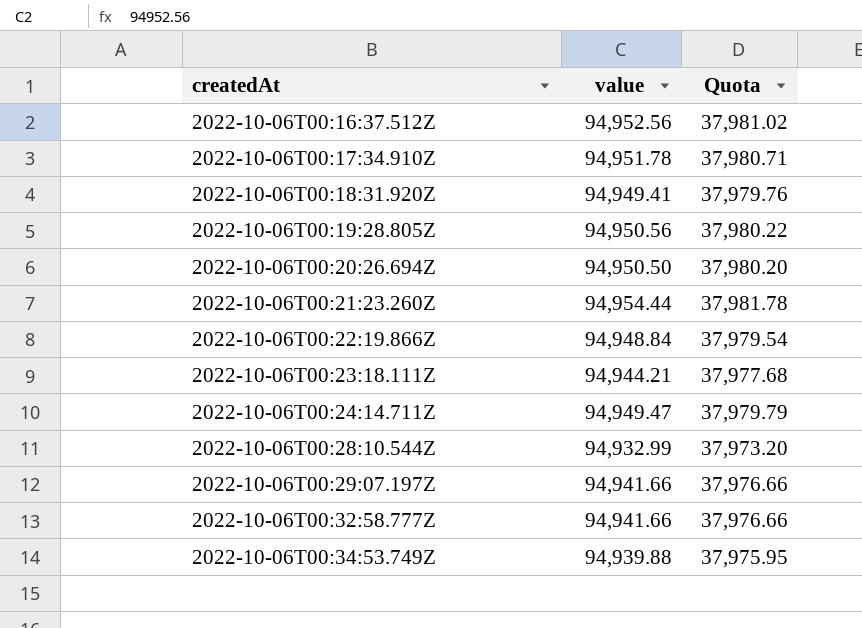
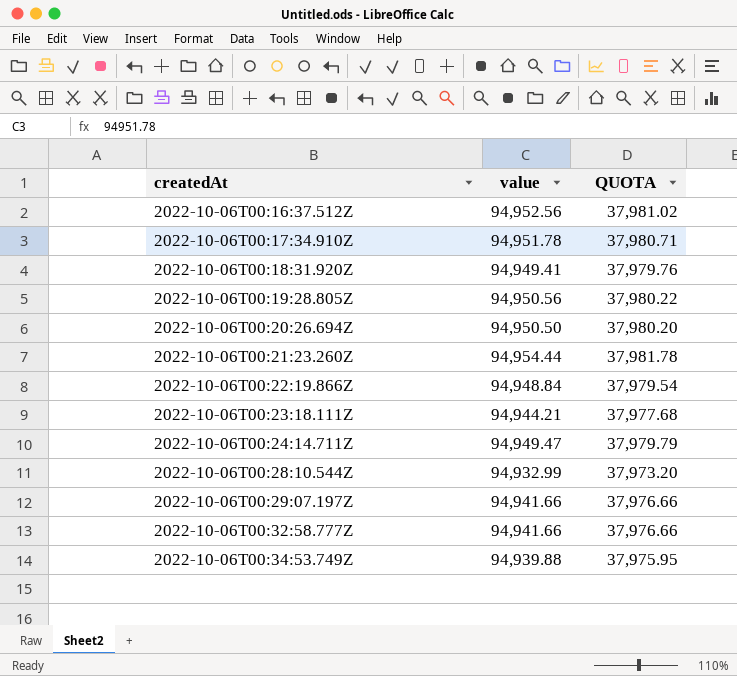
column name: Quota -> QUOTA

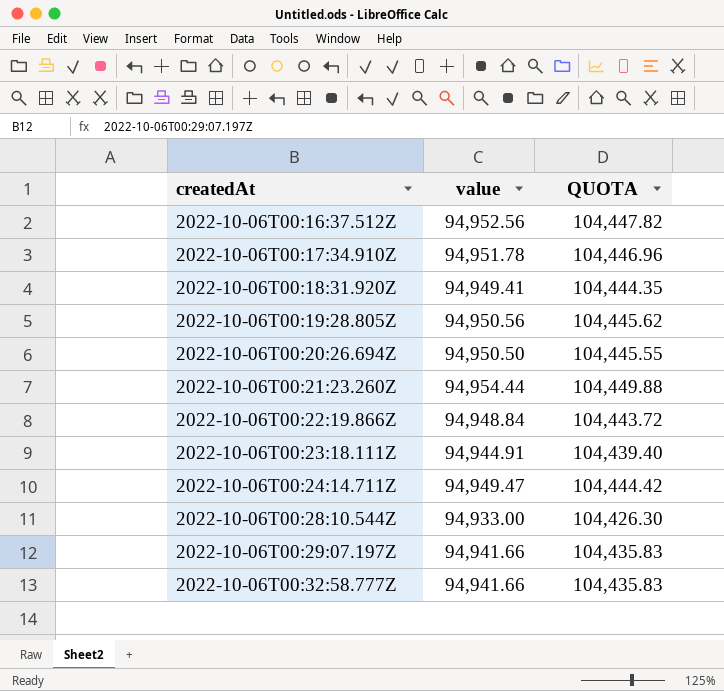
column QUOTA | formula: [value] * 0.4 -> [value] * 1.1
row 2022-10-06T00:34:53.749Z: 94,939.88 | 37,975.95 -> none
2022-10-06T00:23:18.111Z | value: 94,944.21 -> 94,944.91
2022-10-06T00:28:10.544Z | value: 94,932.99 -> 94,933.00

